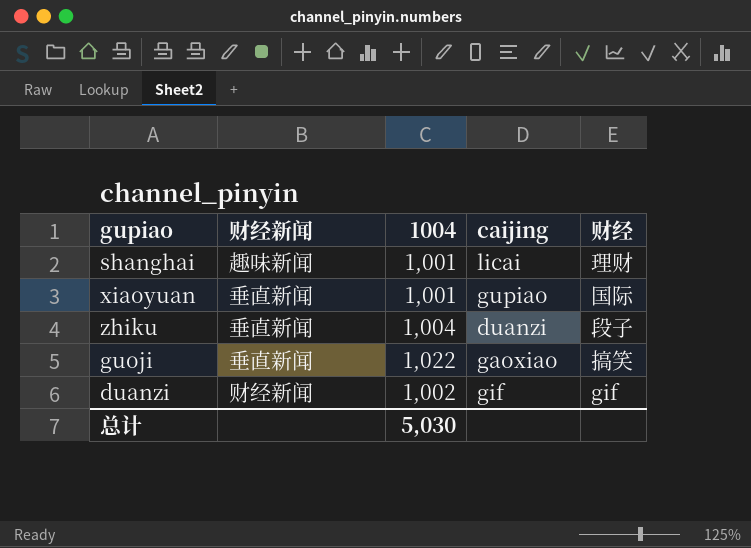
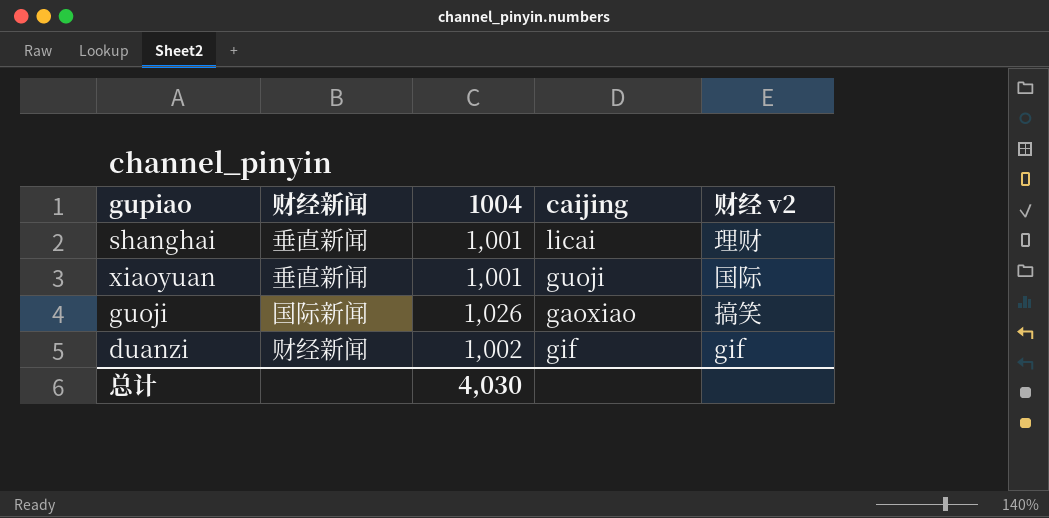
column name: 财经 -> 财经 v2
row zhiku: 垂直新闻 | 1,004 | duanzi | 段子 -> none
shanghai | 财经新闻: 趣味新闻 -> 垂直新闻
xiaoyuan | caijing: gupiao -> guoji
guoji | 财经新闻: 垂直新闻 -> 国际新闻
guoji | 1004: 1,022 -> 1,026
总计 | 1004: 5,030 -> 4,030

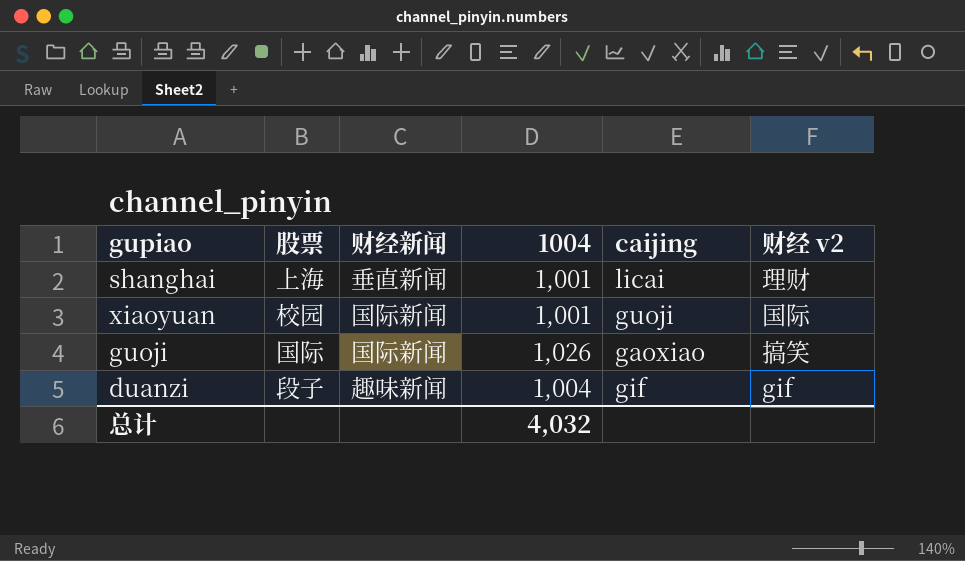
column 股票 | position: none -> 2
xiaoyuan | 财经新闻: 垂直新闻 -> 国际新闻
duanzi | 财经新闻: 财经新闻 -> 趣味新闻
duanzi | 1004: 1,002 -> 1,004
总计 | 1004: 4,030 -> 4,032

